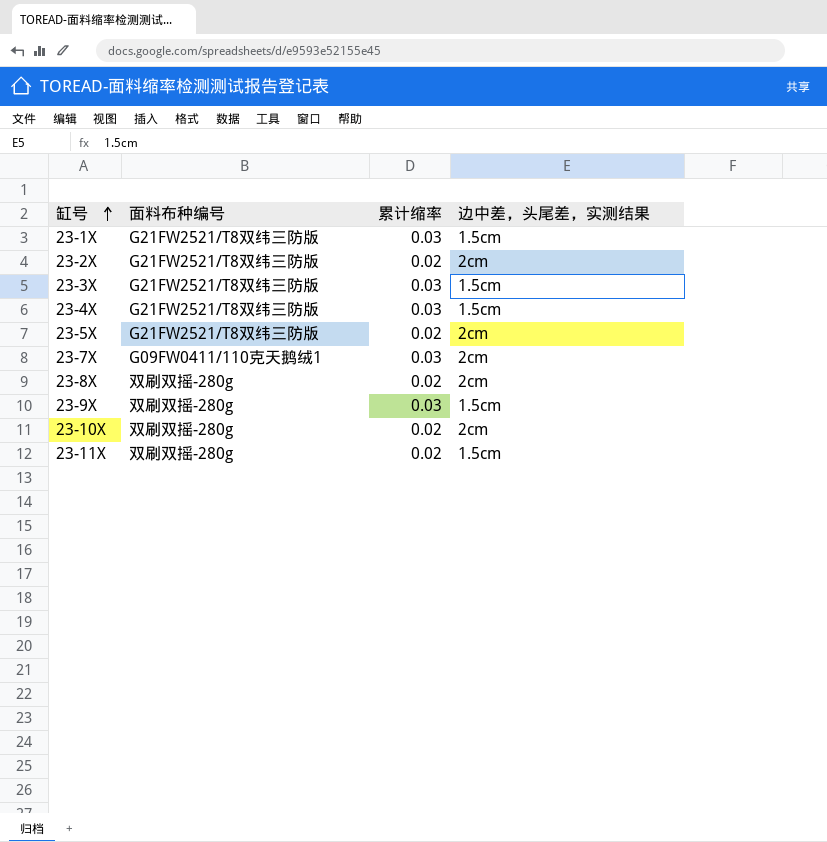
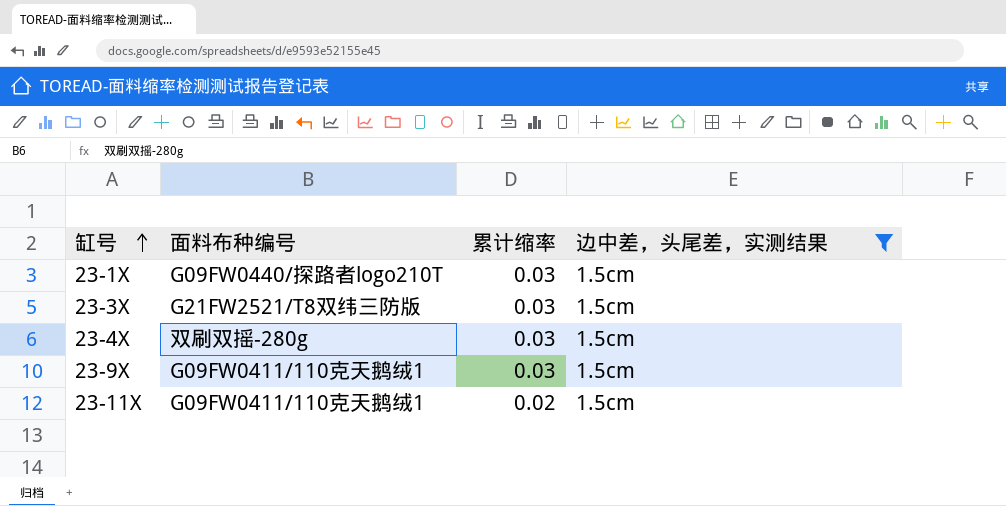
filter: none -> 边中差，头尾差，实测结果 = 1.5cm
23-1X | 面料布种编号: G21FW2521/T8双纬三防版 -> G09FW0440/探路者logo210T
23-4X | 面料布种编号: G21FW2521/T8双纬三防版 -> 双刷双摇-280g
23-9X | 面料布种编号: 双刷双摇-280g -> G09FW0411/110克天鹅绒1
23-11X | 面料布种编号: 双刷双摇-280g -> G09FW0411/110克天鹅绒1

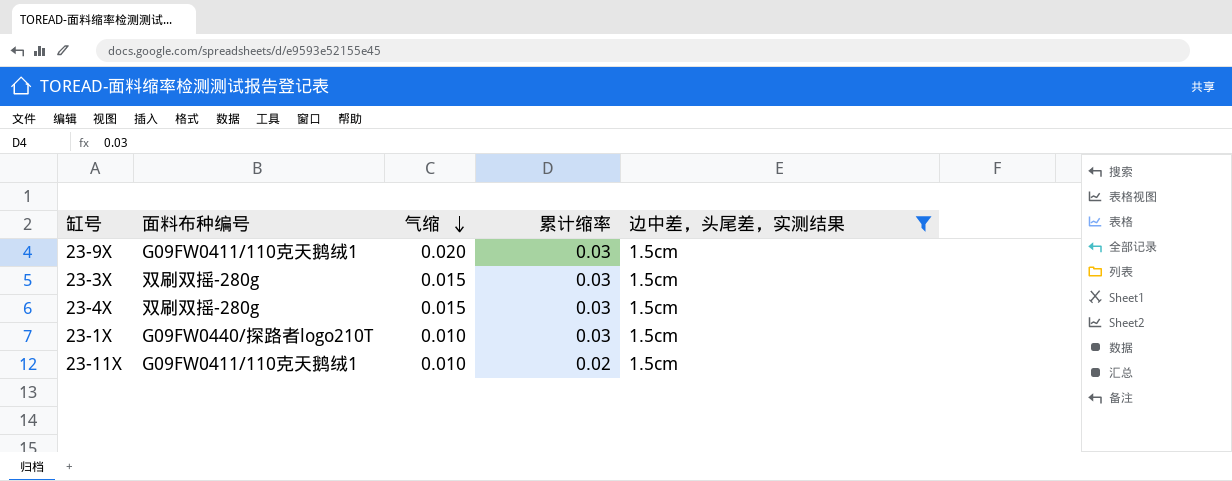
row order: 缸号 ascending -> 气缩 descending
column 气缩 | position: none -> 3
23-3X | 面料布种编号: G21FW2521/T8双纬三防版 -> 双刷双摇-280g

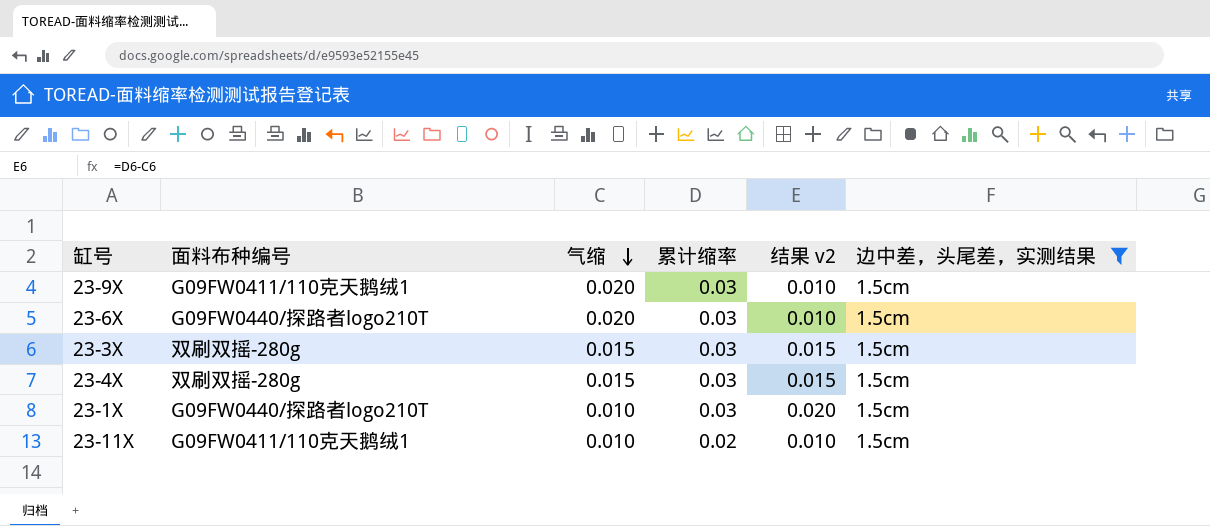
column 结果 v2 | formula: none -> [累计缩率] - [气缩]
row 23-6X: none -> G09FW0440/探路者logo210T | 0.020 | 0.03 | 0.010 | 1.5cm

